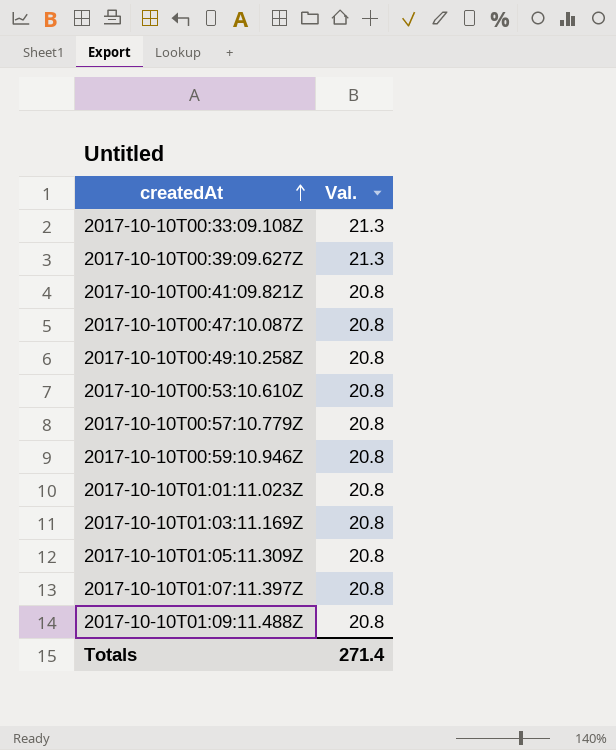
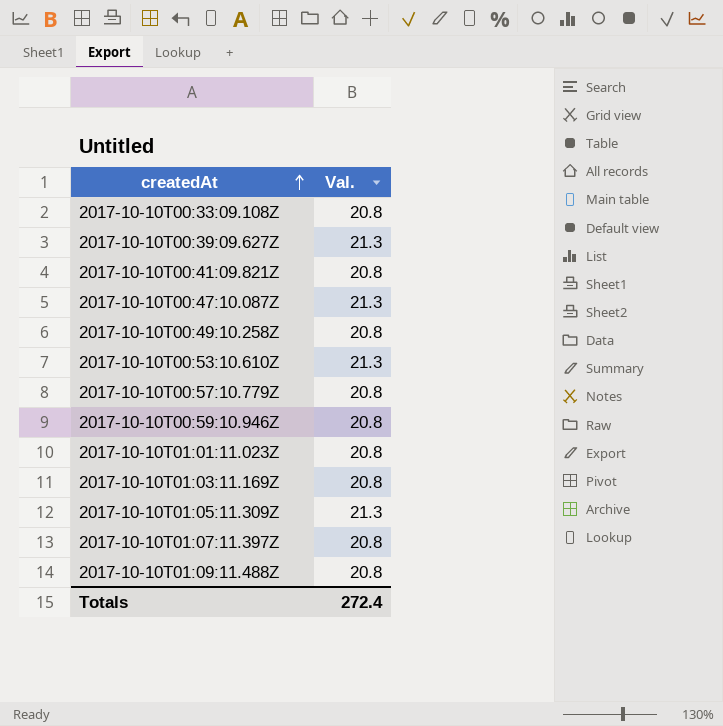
2017-10-10T00:33:09.108Z | Val.: 21.3 -> 20.8
2017-10-10T00:47:10.087Z | Val.: 20.8 -> 21.3
2017-10-10T00:53:10.610Z | Val.: 20.8 -> 21.3
2017-10-10T01:05:11.309Z | Val.: 20.8 -> 21.3
Totals | Val.: 271.4 -> 272.4

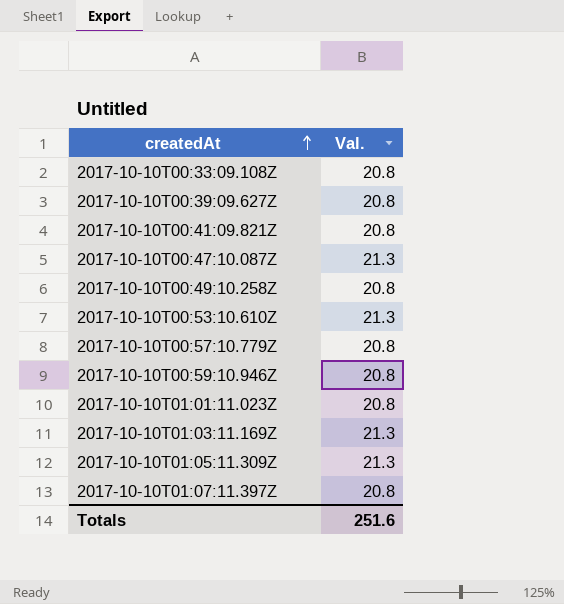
row 2017-10-10T01:09:11.488Z: 20.8 -> none
2017-10-10T00:39:09.627Z | Val.: 21.3 -> 20.8
2017-10-10T01:03:11.169Z | Val.: 20.8 -> 21.3
Totals | Val.: 272.4 -> 251.6

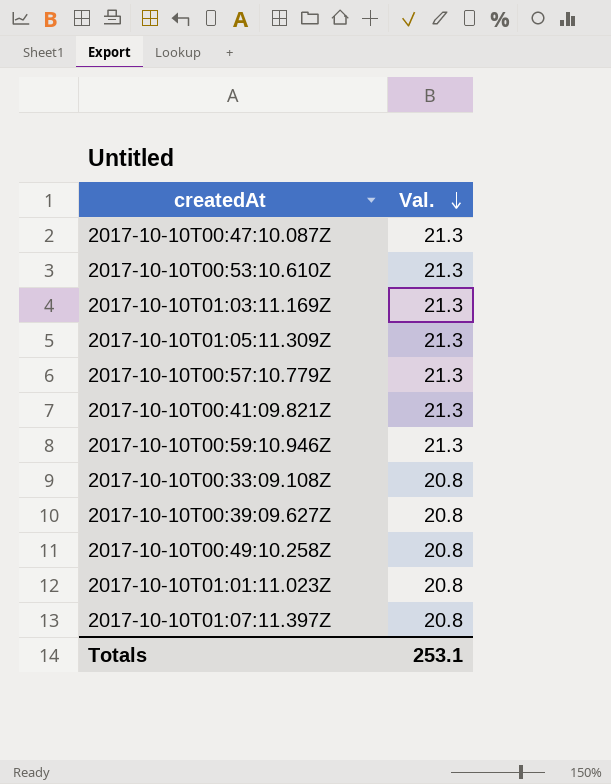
row order: createdAt ascending -> Val. descending
2017-10-10T00:57:10.779Z | Val.: 20.8 -> 21.3
2017-10-10T00:41:09.821Z | Val.: 20.8 -> 21.3
2017-10-10T00:59:10.946Z | Val.: 20.8 -> 21.3
Totals | Val.: 251.6 -> 253.1

